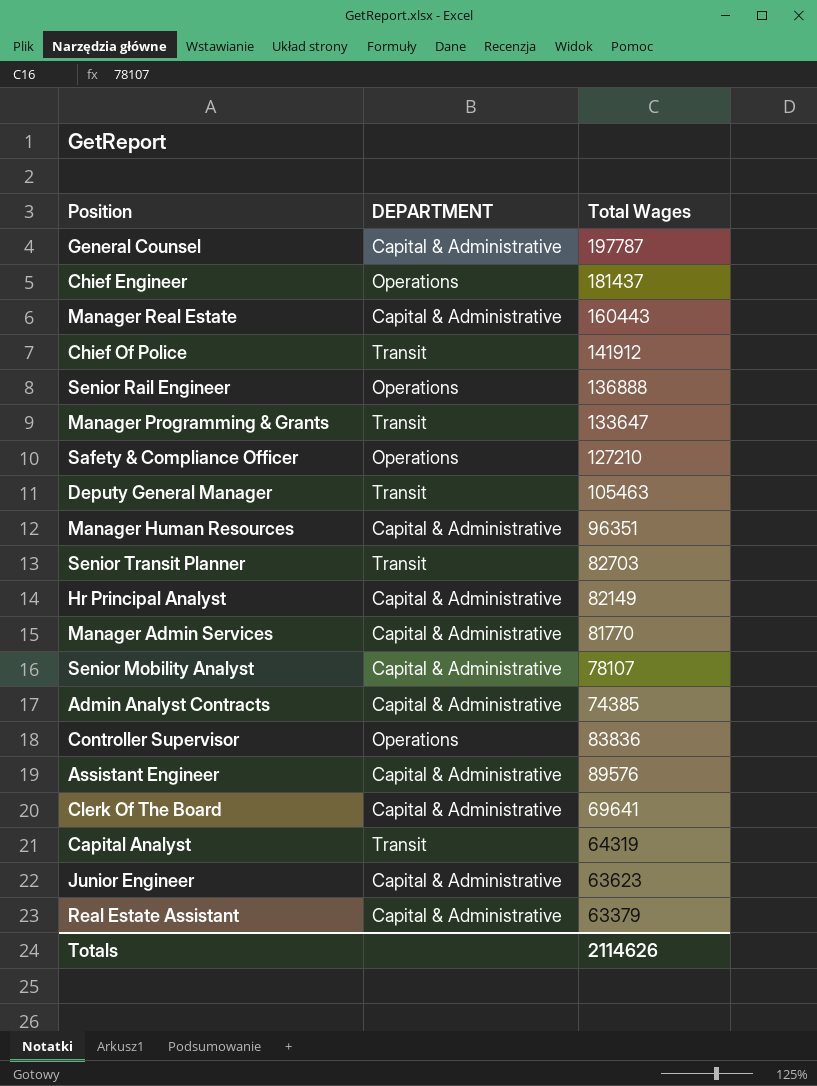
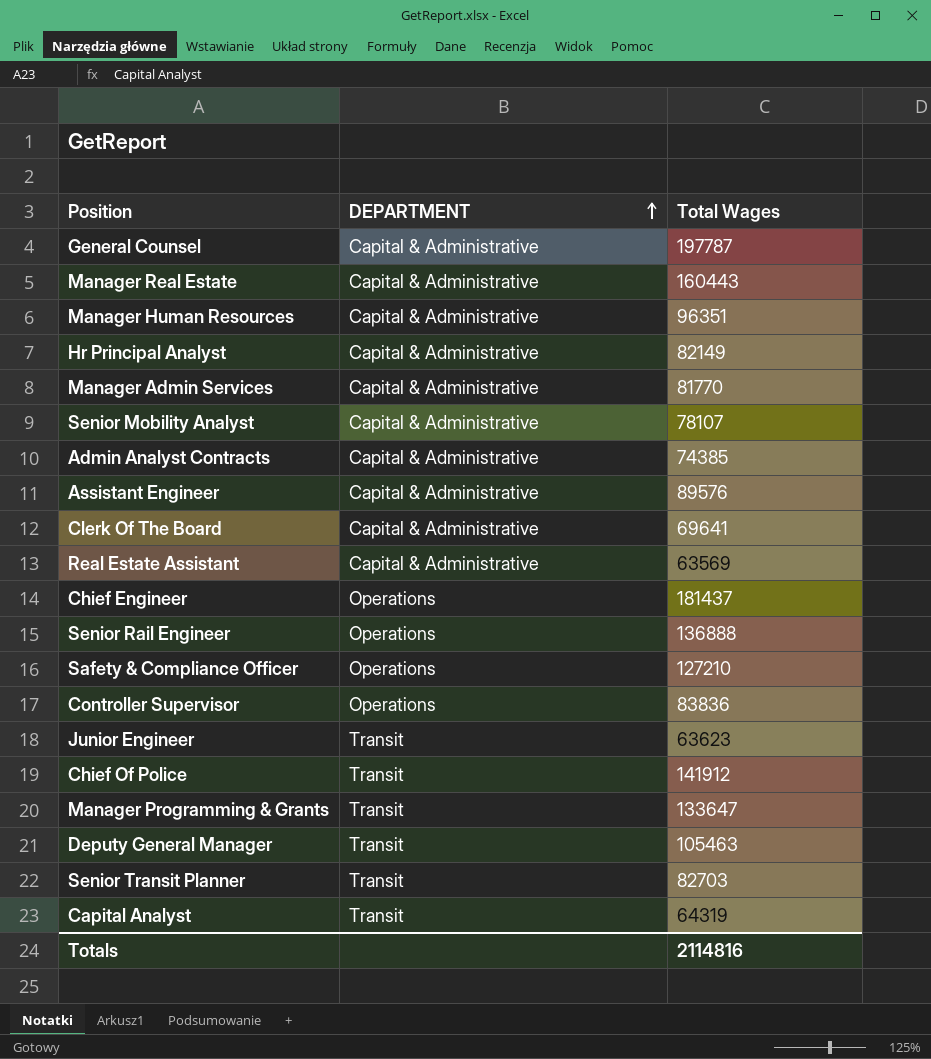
row order: none -> DEPARTMENT ascending
Real Estate Assistant | Total Wages: 63379 -> 63569
Junior Engineer | DEPARTMENT: Capital & Administrative -> Transit
Totals | Total Wages: 2114626 -> 2114816

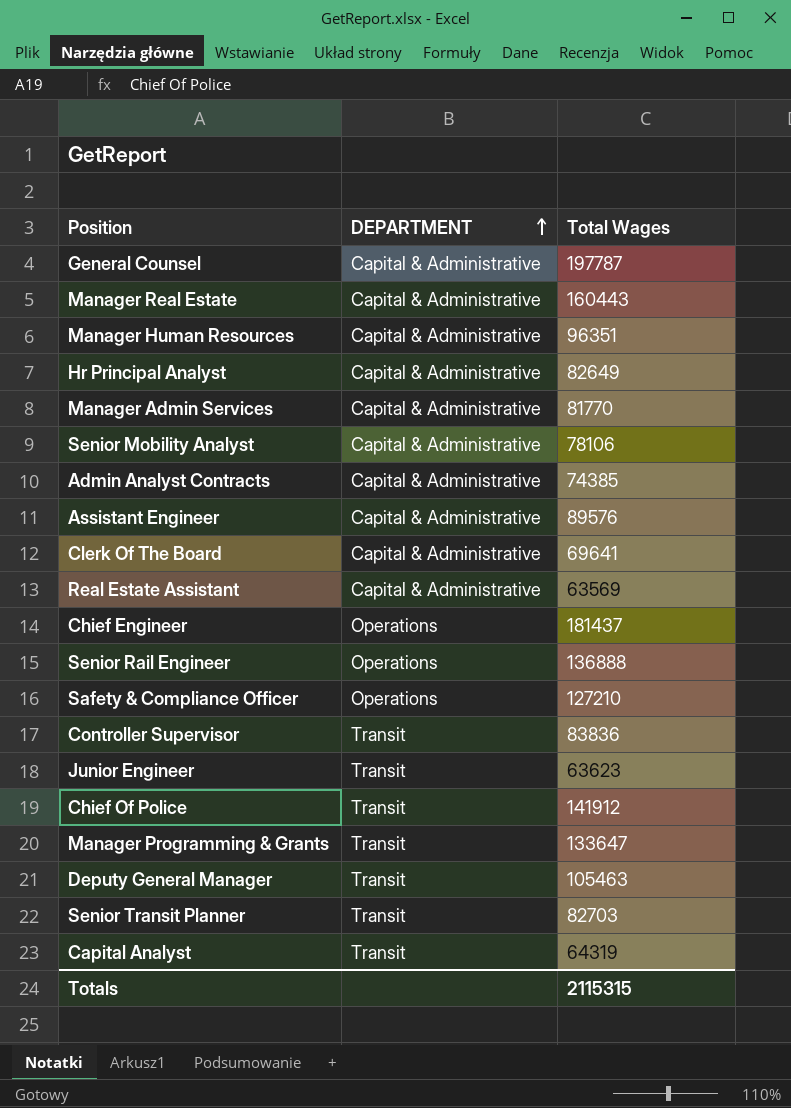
Hr Principal Analyst | Total Wages: 82149 -> 82649
Senior Mobility Analyst | Total Wages: 78107 -> 78106
Controller Supervisor | DEPARTMENT: Operations -> Transit
Totals | Total Wages: 2114816 -> 2115315

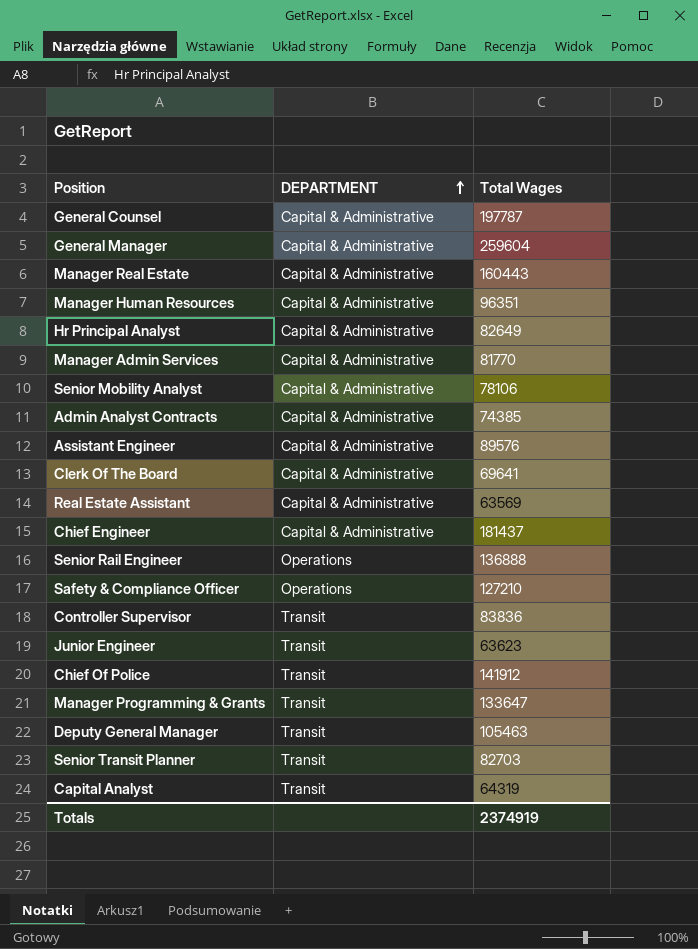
row General Manager: none -> Capital & Administrative | 259604
Chief Engineer | DEPARTMENT: Operations -> Capital & Administrative
Totals | Total Wages: 2115315 -> 2374919

